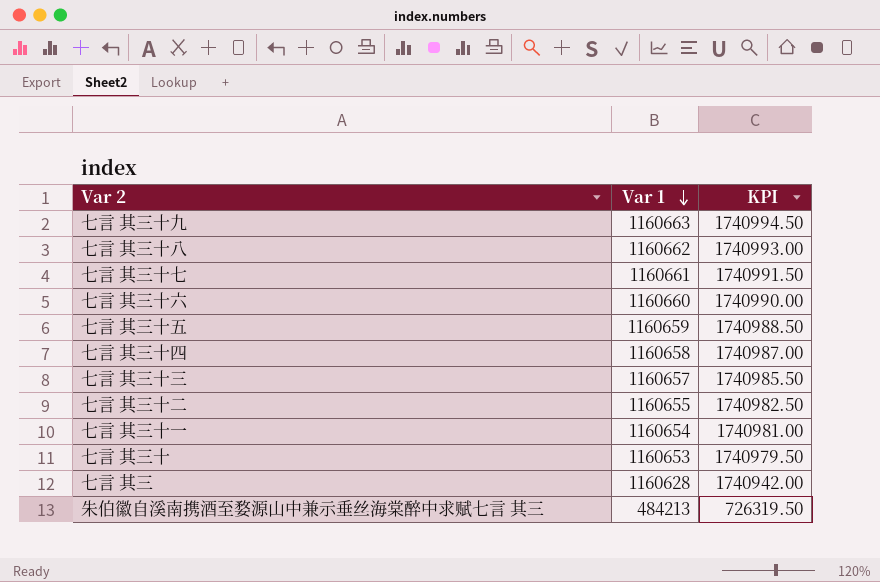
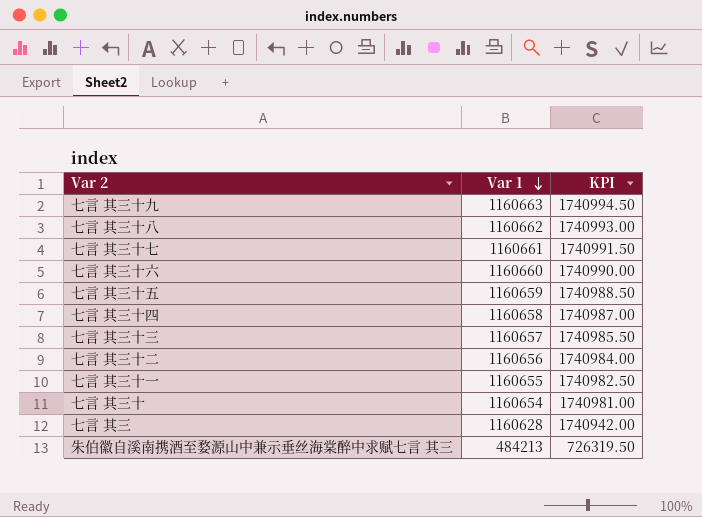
七言 其三十二 | Var 1: 1160655 -> 1160656
七言 其三十二 | KPI: 1740982.50 -> 1740984.00
七言 其三十一 | Var 1: 1160654 -> 1160655
七言 其三十一 | KPI: 1740981.00 -> 1740982.50
七言 其三十 | Var 1: 1160653 -> 1160654
七言 其三十 | KPI: 1740979.50 -> 1740981.00

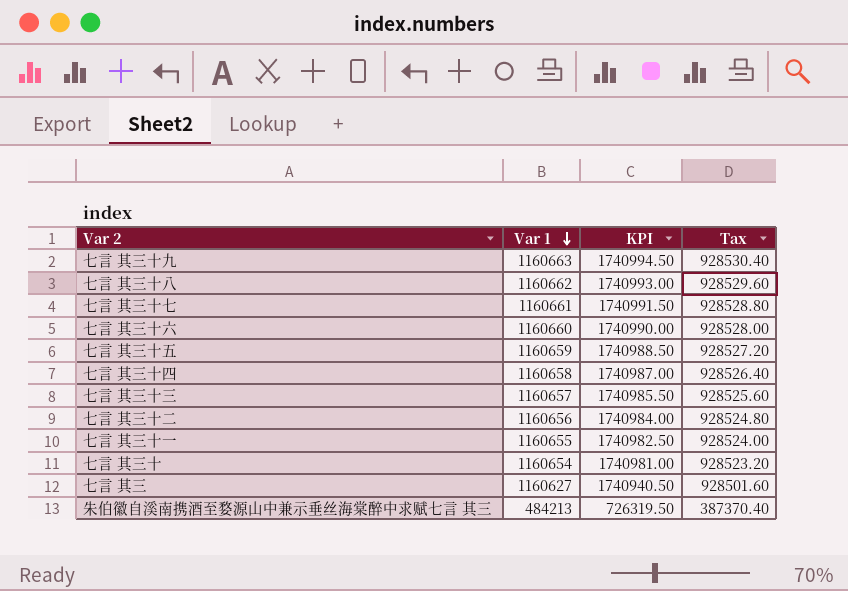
column Tax | formula: none -> [Var 1] * 0.8
七言 其三 | Var 1: 1160628 -> 1160627
七言 其三 | KPI: 1740942.00 -> 1740940.50

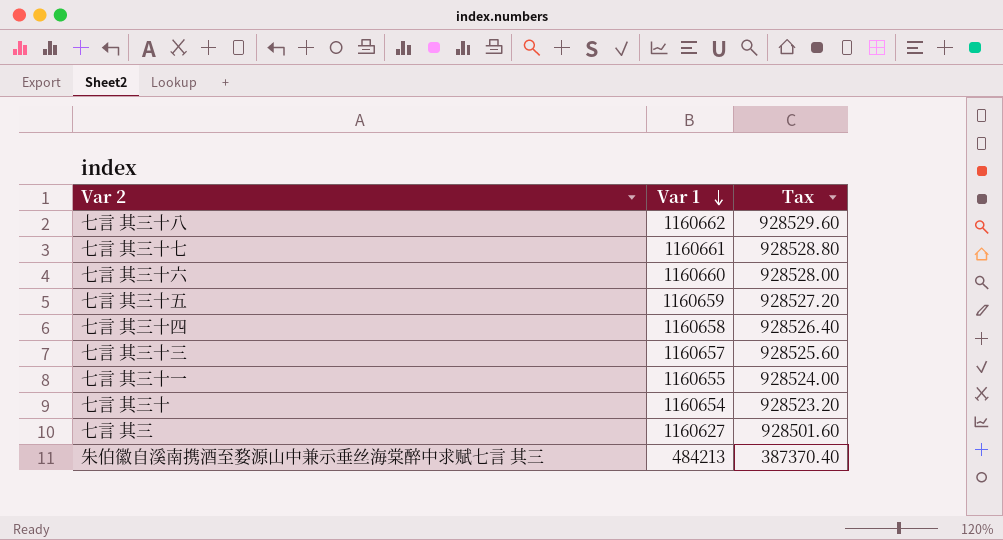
column KPI | formula: [Var 1] * 1.5 -> none
row 七言 其三十九: 1160663 | 1740994.50 | 928530.40 -> none
row 七言 其三十二: 1160656 | 1740984.00 | 928524.80 -> none

